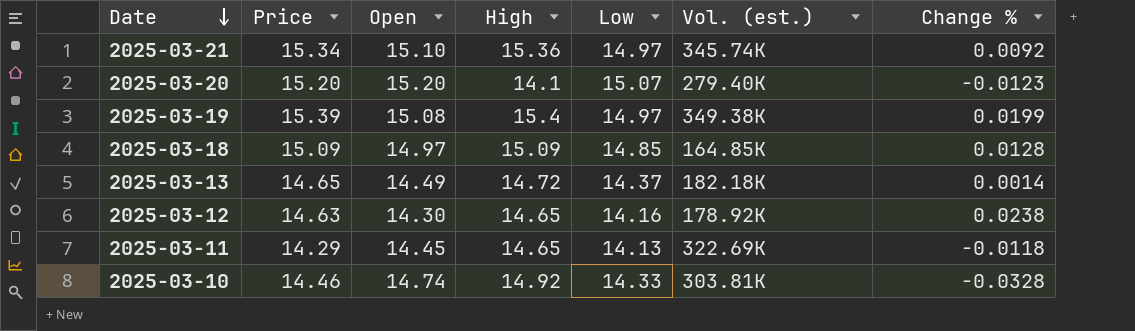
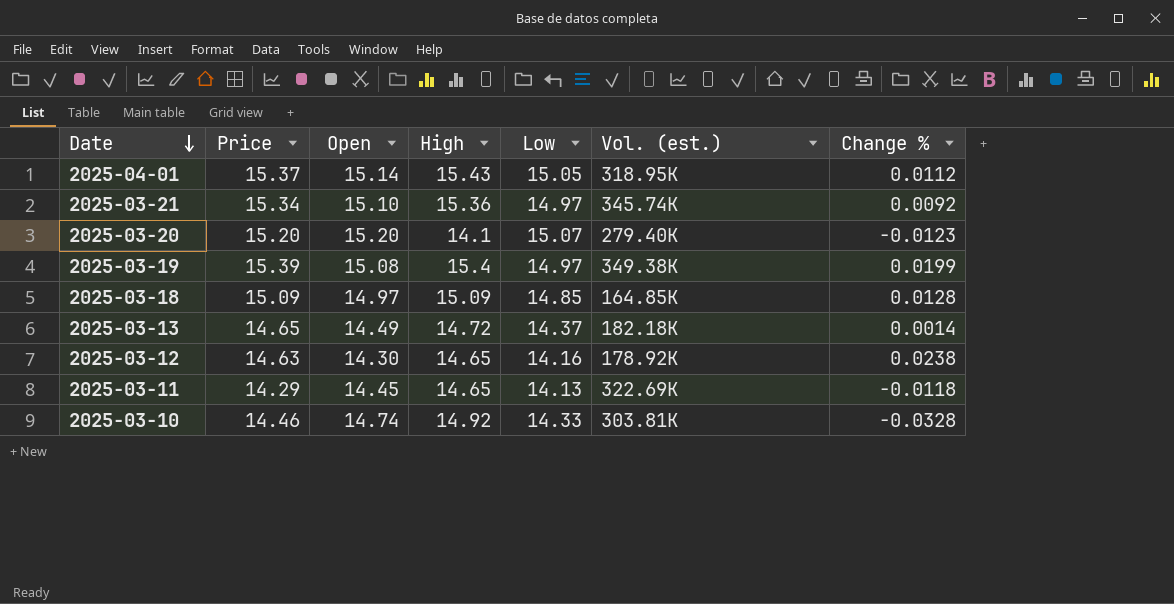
row 2025-04-01: none -> 15.37 | 15.14 | 15.43 | 15.05 | 318.95K | 0.0112

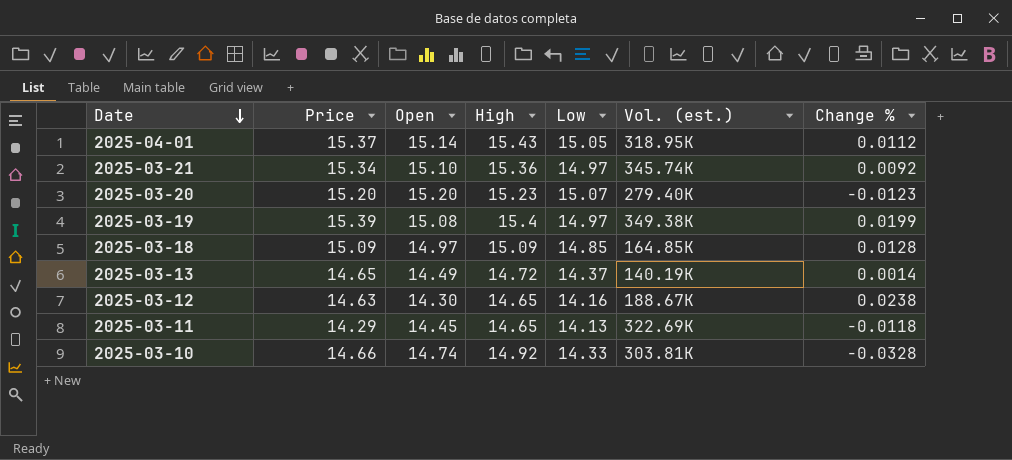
2025-03-20 | High: 14.1 -> 15.23
2025-03-13 | Vol. (est.): 182.18K -> 140.19K
2025-03-12 | Vol. (est.): 178.92K -> 188.67K
2025-03-10 | Price: 14.46 -> 14.66

